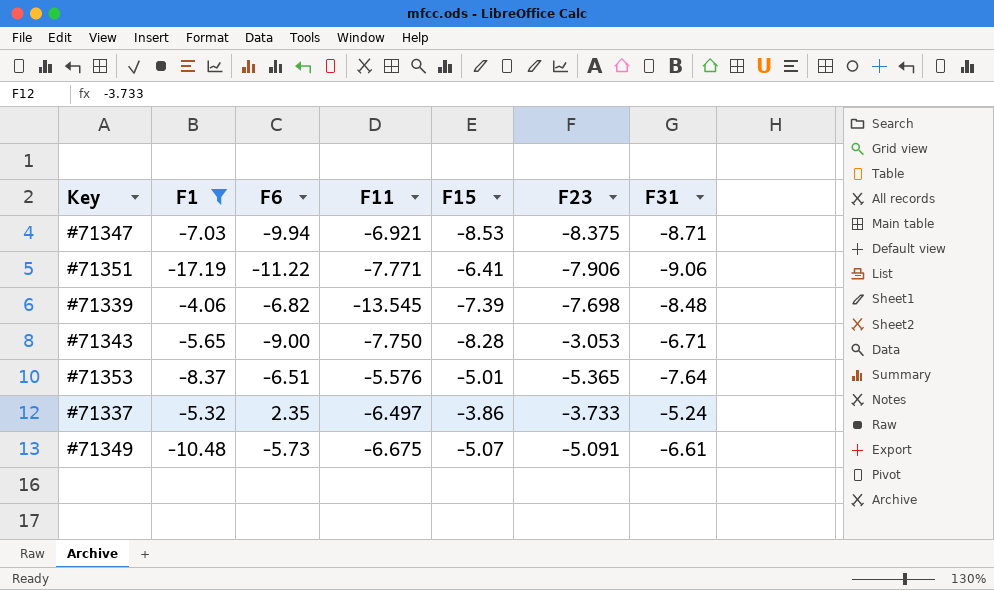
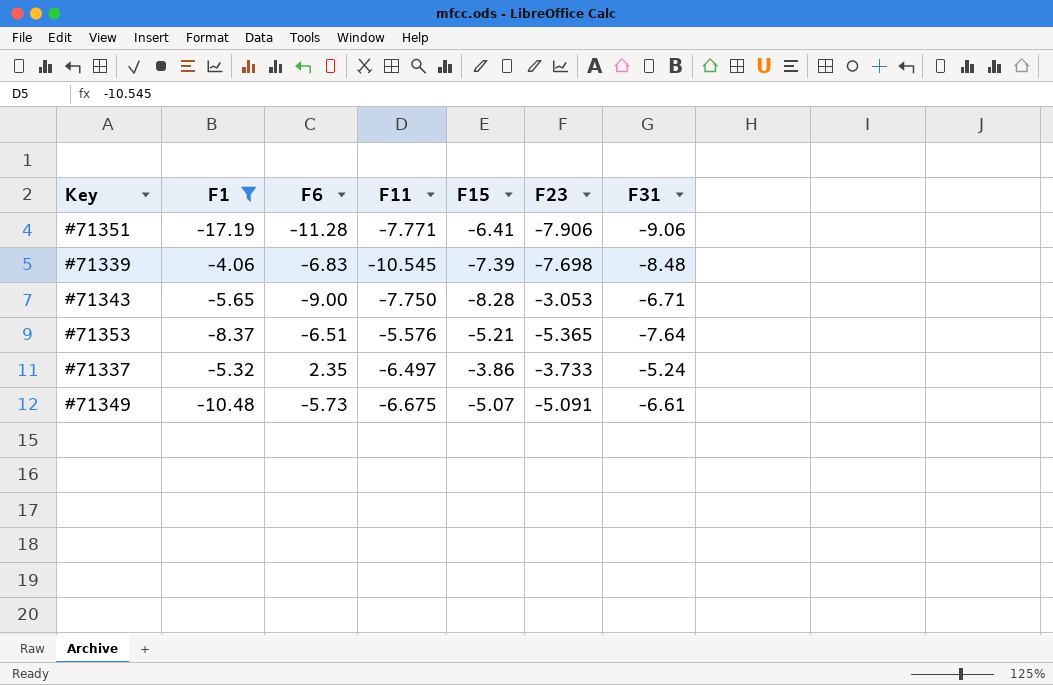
row #71347: -7.03 | -9.94 | -6.921 | -8.53 | -8.375 | -8.71 -> none
#71351 | F6: -11.22 -> -11.28
#71339 | F6: -6.82 -> -6.83
#71339 | F11: -13.545 -> -10.545
#71353 | F15: -5.01 -> -5.21

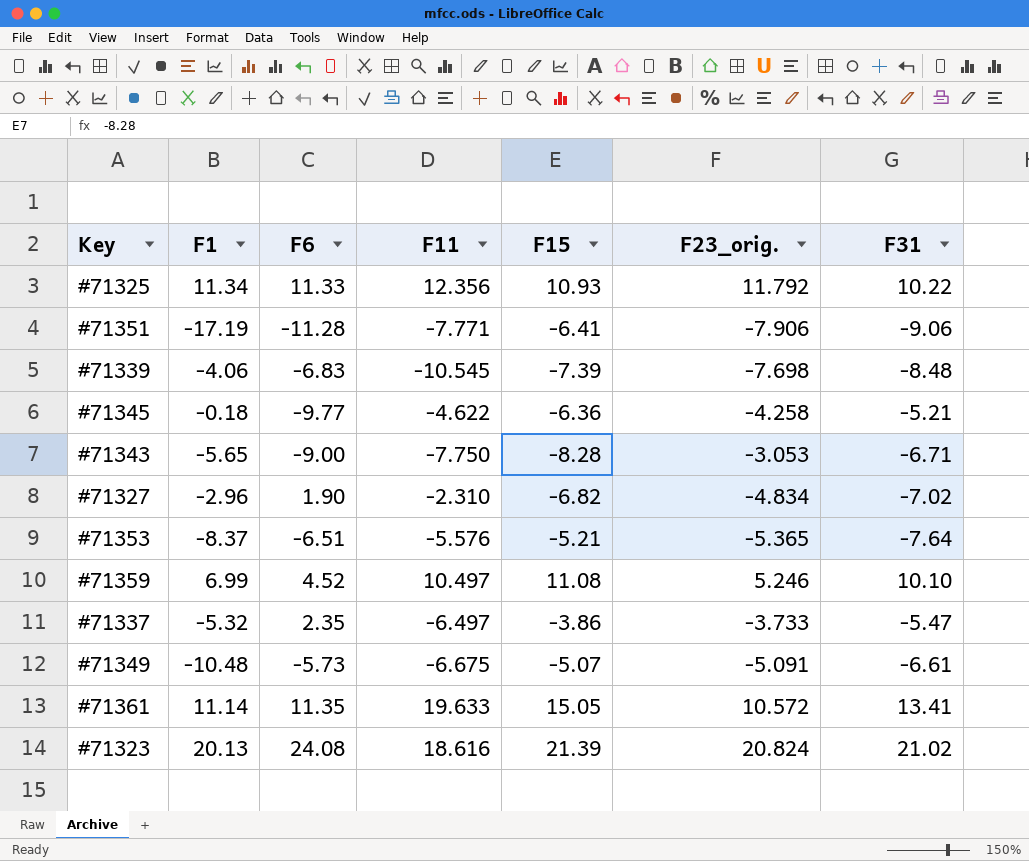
filter: F1 <= -4.06 -> none
column name: F23 -> F23_orig.
#71337 | F31: -5.24 -> -5.47

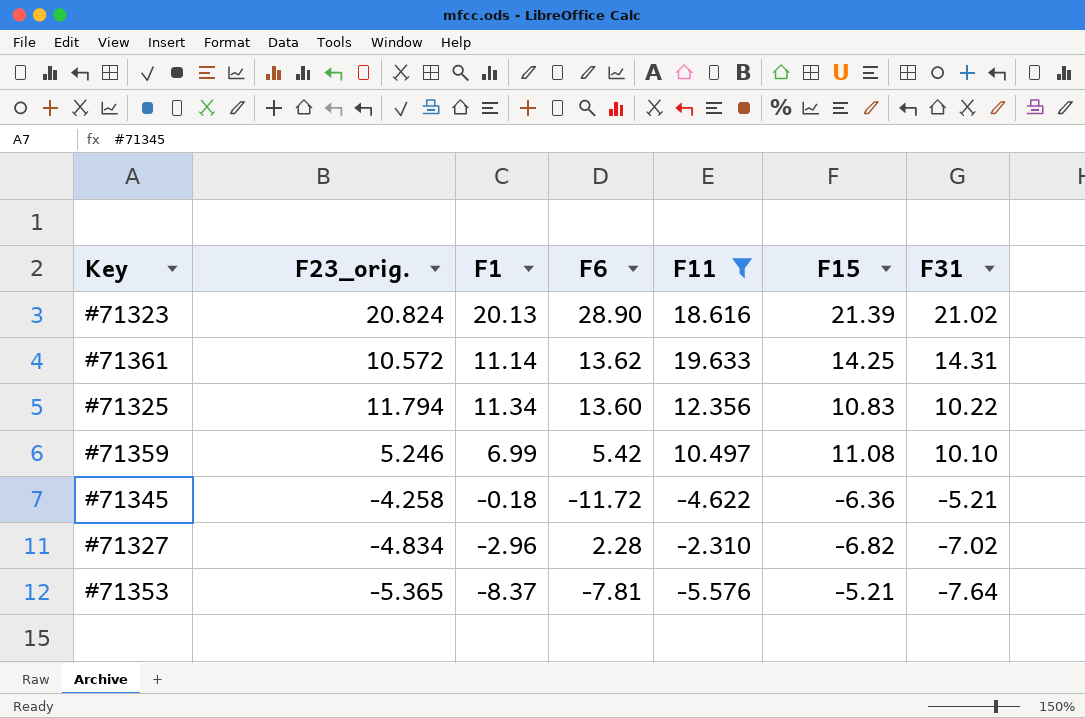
filter: none -> F11 >= -5.576
row order: none -> F31 descending
column F23_orig. | position: 6 -> 2
#71323 | F6: 24.08 -> 28.90
#71361 | F6: 11.35 -> 13.62
#71361 | F15: 15.05 -> 14.25
#71361 | F31: 13.41 -> 14.31
#71325 | F23_orig.: 11.792 -> 11.794
#71325 | F6: 11.33 -> 13.60
#71325 | F15: 10.93 -> 10.83
#71359 | F6: 4.52 -> 5.42
#71345 | F6: -9.77 -> -11.72
#71327 | F6: 1.90 -> 2.28
#71353 | F6: -6.51 -> -7.81

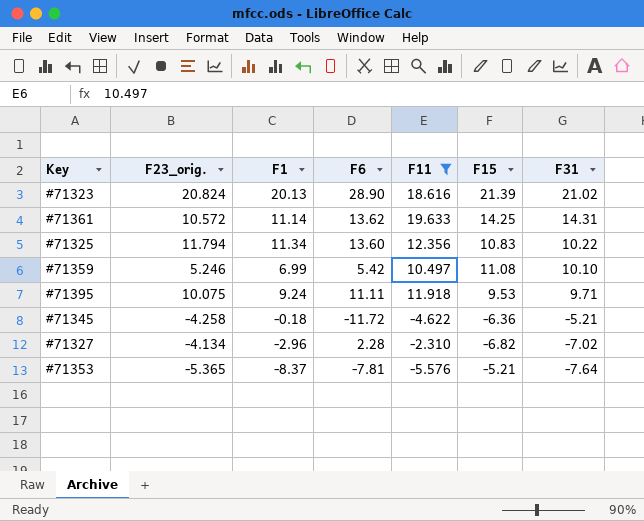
row #71395: none -> 10.075 | 9.24 | 11.11 | 11.918 | 9.53 | 9.71
#71327 | F23_orig.: -4.834 -> -4.134

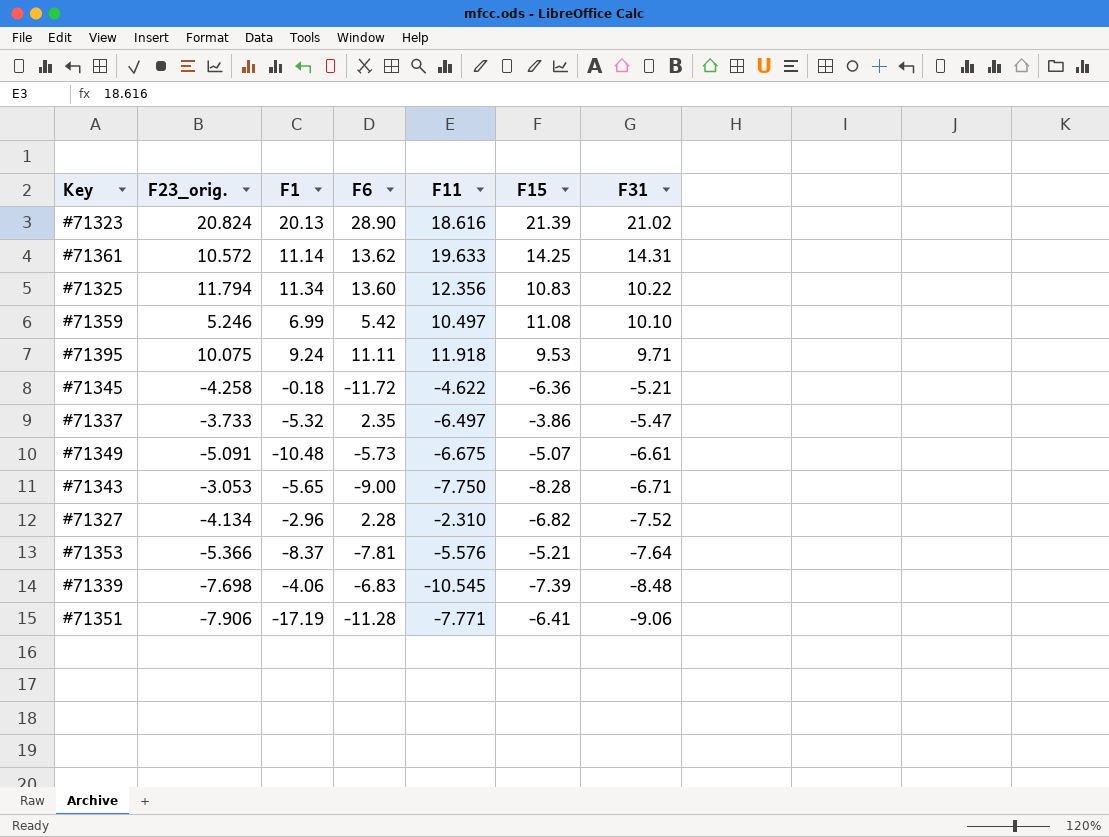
filter: F11 >= -5.576 -> none
#71327 | F31: -7.02 -> -7.52
#71353 | F23_orig.: -5.365 -> -5.366

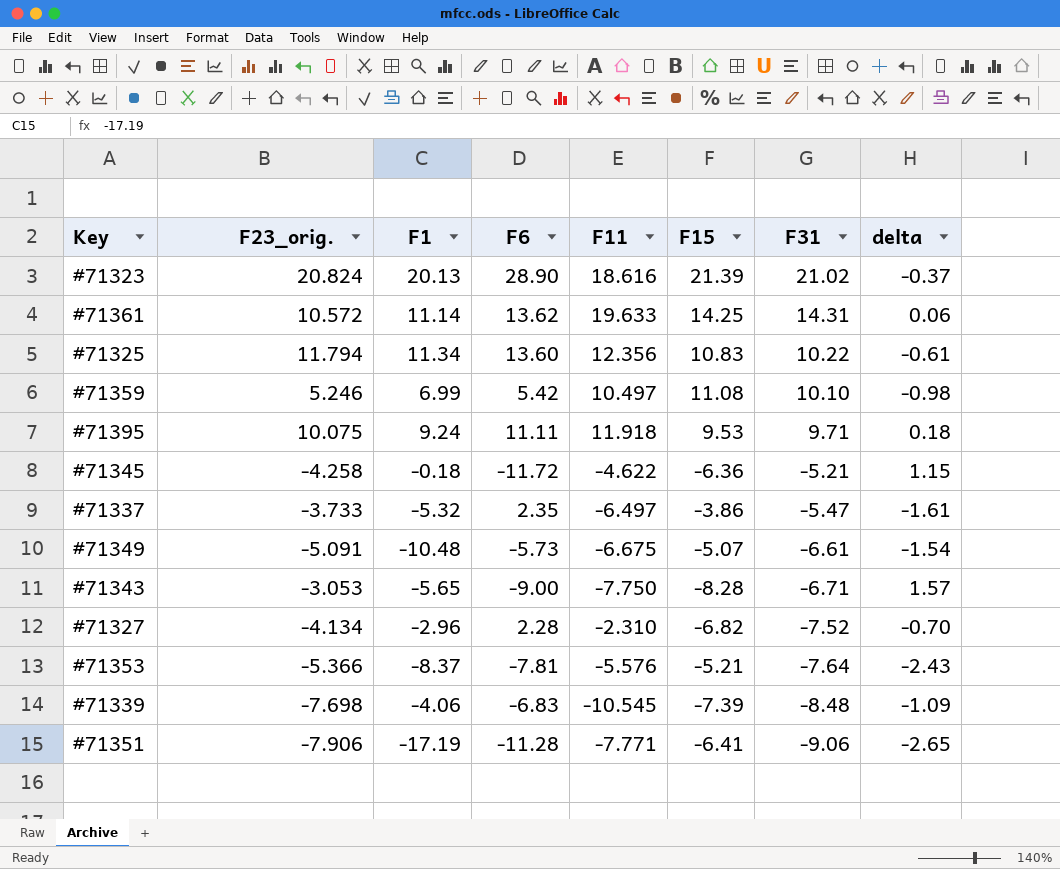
column delta | formula: none -> [F31] - [F15]

